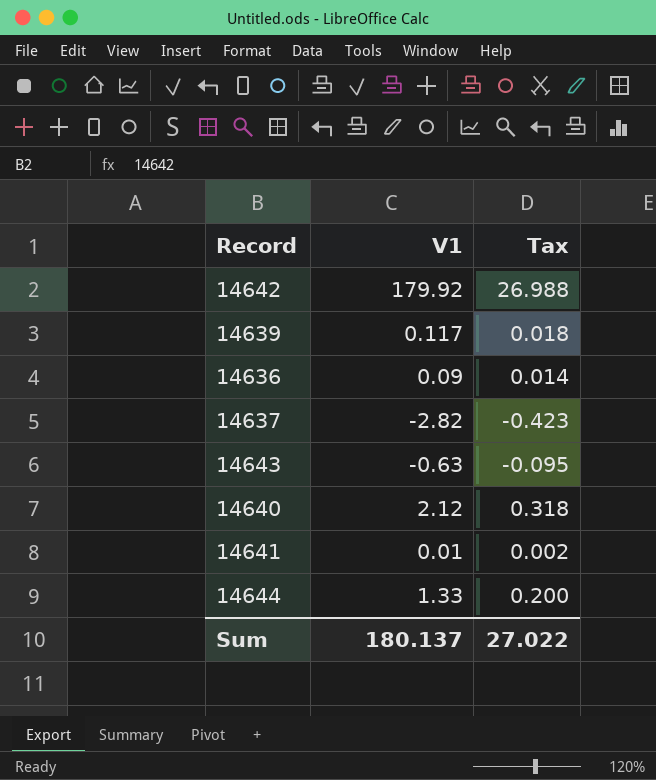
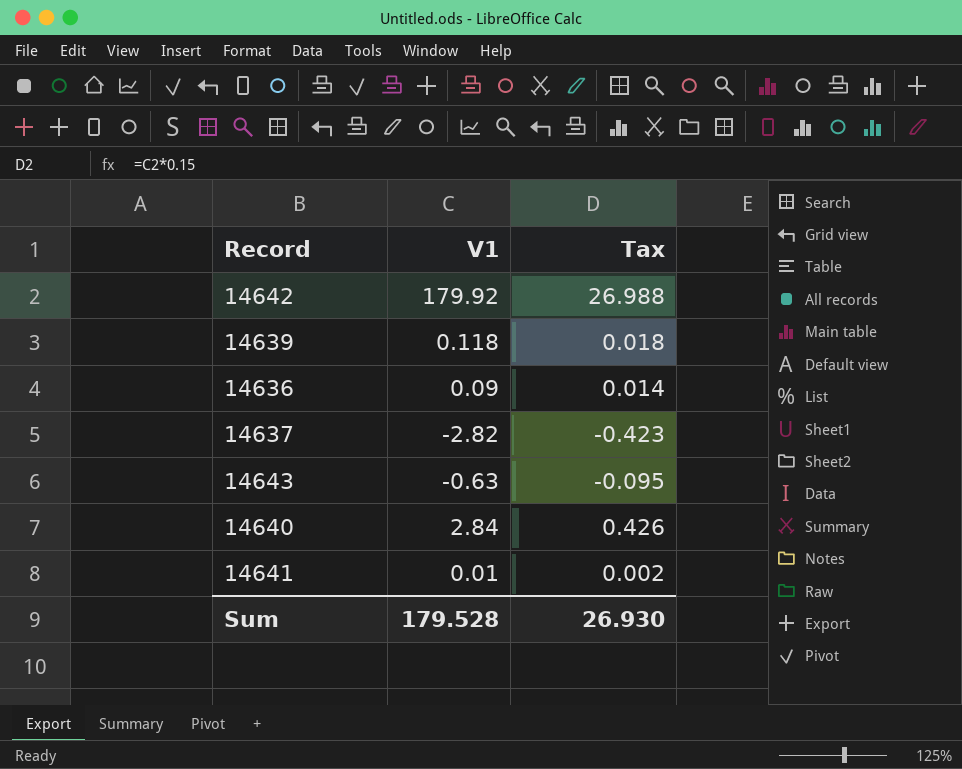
row 14644: 1.33 | 0.200 -> none
14639 | V1: 0.117 -> 0.118
14640 | V1: 2.12 -> 2.84
14640 | Tax: 0.318 -> 0.426
Sum | V1: 180.137 -> 179.528
Sum | Tax: 27.022 -> 26.930

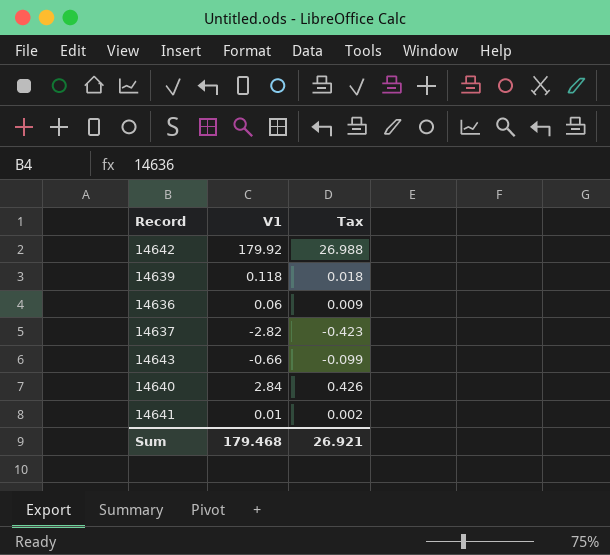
14636 | V1: 0.09 -> 0.06
14636 | Tax: 0.014 -> 0.009
14643 | V1: -0.63 -> -0.66
14643 | Tax: -0.095 -> -0.099
Sum | V1: 179.528 -> 179.468
Sum | Tax: 26.930 -> 26.921

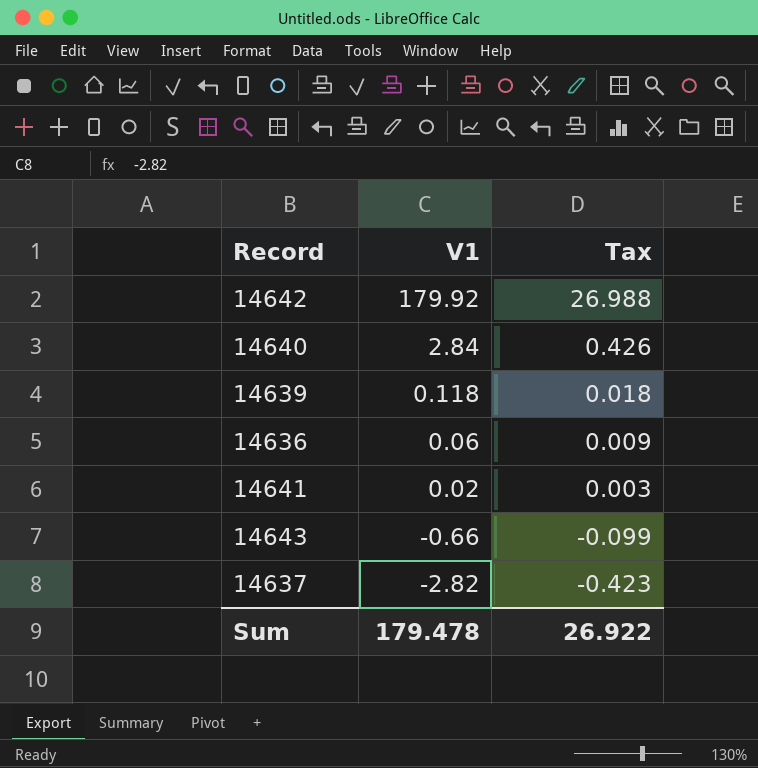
row order: none -> V1 descending
14641 | V1: 0.01 -> 0.02
14641 | Tax: 0.002 -> 0.003
Sum | V1: 179.468 -> 179.478
Sum | Tax: 26.921 -> 26.922

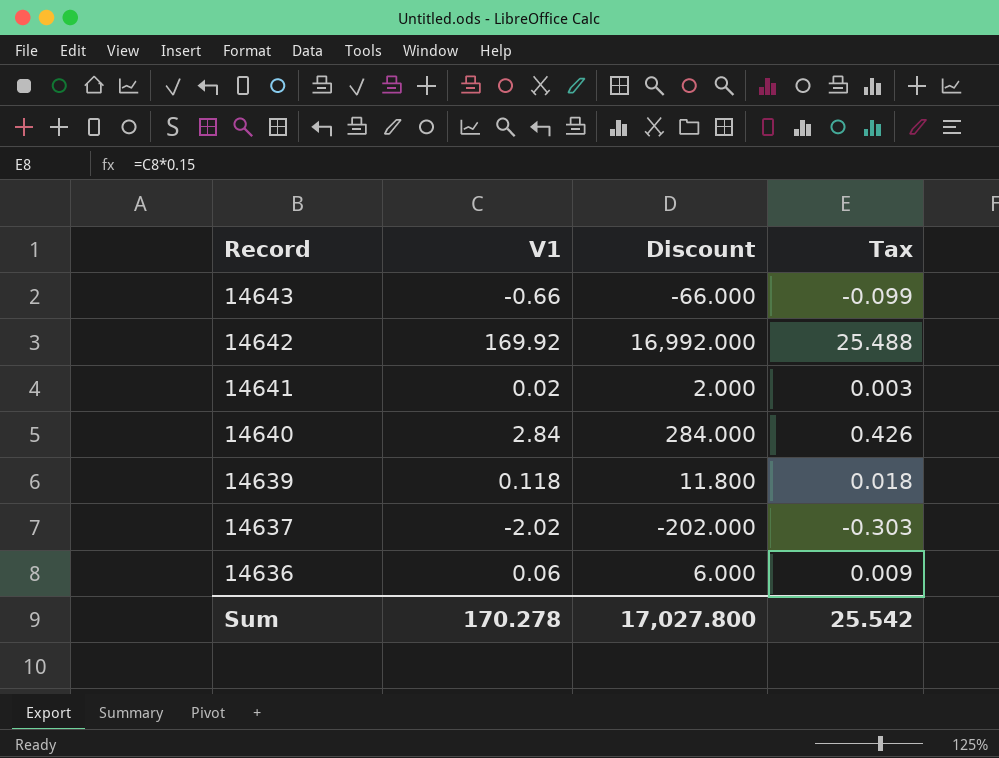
row order: V1 descending -> Record descending
column Discount | formula: none -> [V1] * 100
14642 | V1: 179.92 -> 169.92
14642 | Tax: 26.988 -> 25.488
14637 | V1: -2.82 -> -2.02
14637 | Tax: -0.423 -> -0.303
Sum | V1: 179.478 -> 170.278
Sum | Tax: 26.922 -> 25.542

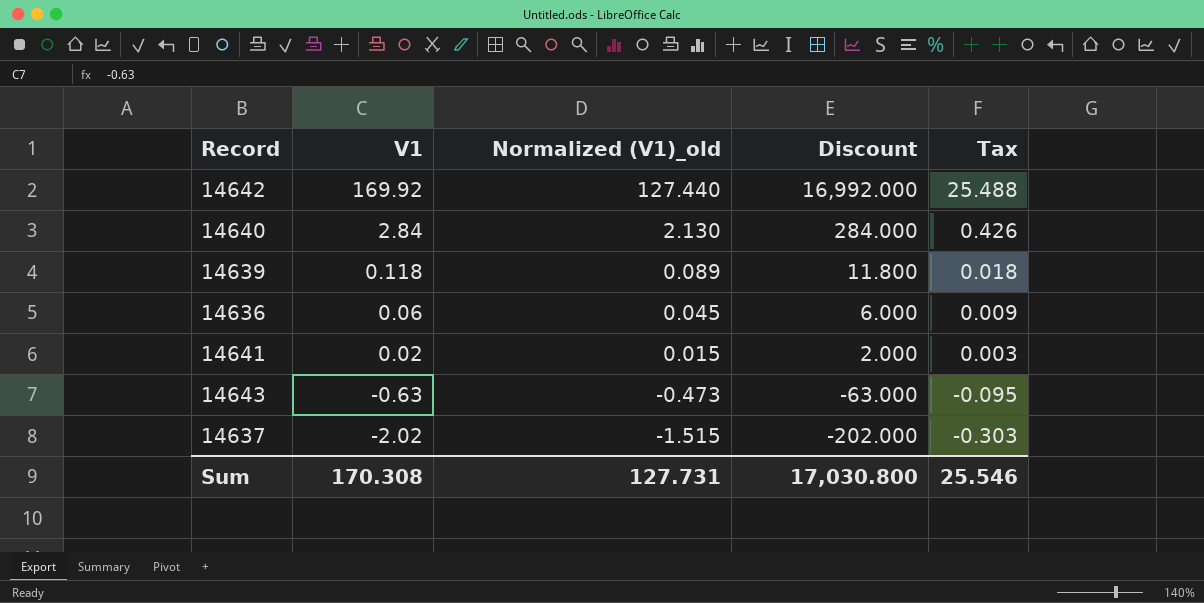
row order: Record descending -> V1 descending
column Normalized (V1)_old | formula: none -> [V1] * 0.75
14643 | V1: -0.66 -> -0.63
14643 | Discount: -66.000 -> -63.000
14643 | Tax: -0.099 -> -0.095
Sum | V1: 170.278 -> 170.308
Sum | Discount: 17,027.800 -> 17,030.800
Sum | Tax: 25.542 -> 25.546

